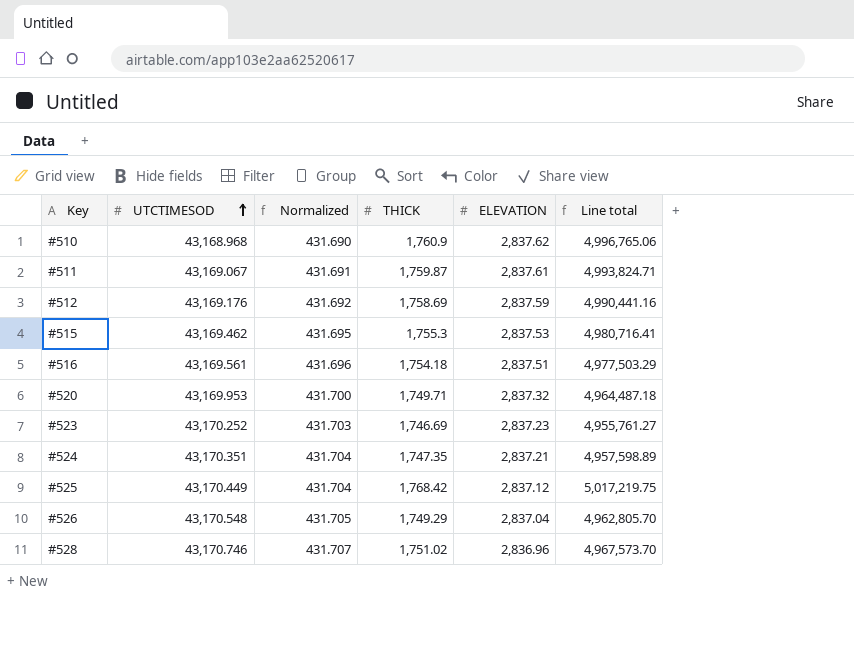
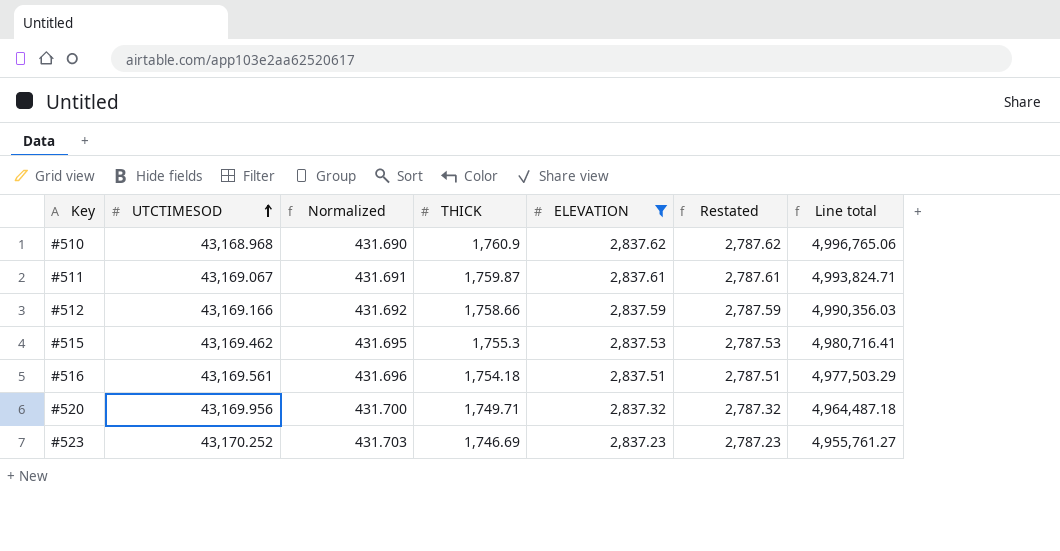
filter: none -> ELEVATION >= 2,837.23
column Restated | formula: none -> [ELEVATION] - 50
#512 | UTCTIMESOD: 43,169.176 -> 43,169.166
#512 | THICK: 1,758.69 -> 1,758.66
#512 | Line total: 4,990,441.16 -> 4,990,356.03
#520 | UTCTIMESOD: 43,169.953 -> 43,169.956

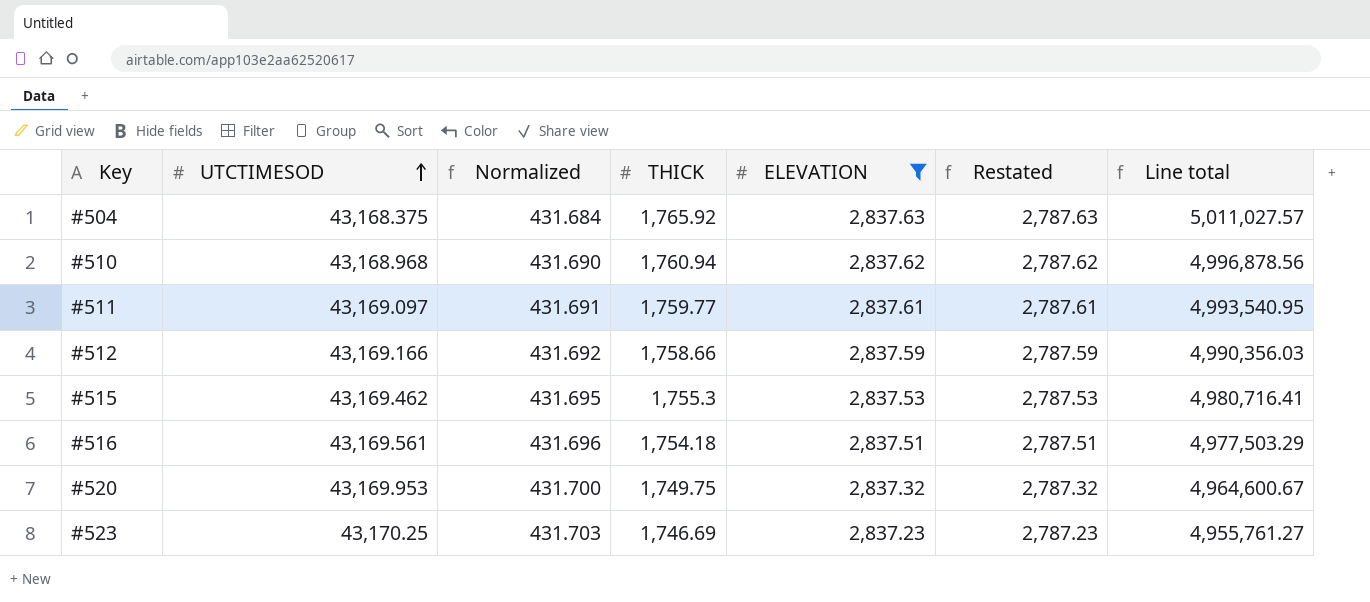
row #504: none -> 43,168.375 | 431.684 | 1,765.92 | 2,837.63 | 2,787.63 | 5,011,027.57
#510 | THICK: 1,760.9 -> 1,760.94
#510 | Line total: 4,996,765.06 -> 4,996,878.56
#511 | UTCTIMESOD: 43,169.067 -> 43,169.097
#511 | THICK: 1,759.87 -> 1,759.77
#511 | Line total: 4,993,824.71 -> 4,993,540.95
#520 | UTCTIMESOD: 43,169.956 -> 43,169.953
#520 | THICK: 1,749.71 -> 1,749.75
#520 | Line total: 4,964,487.18 -> 4,964,600.67
#523 | UTCTIMESOD: 43,170.252 -> 43,170.25

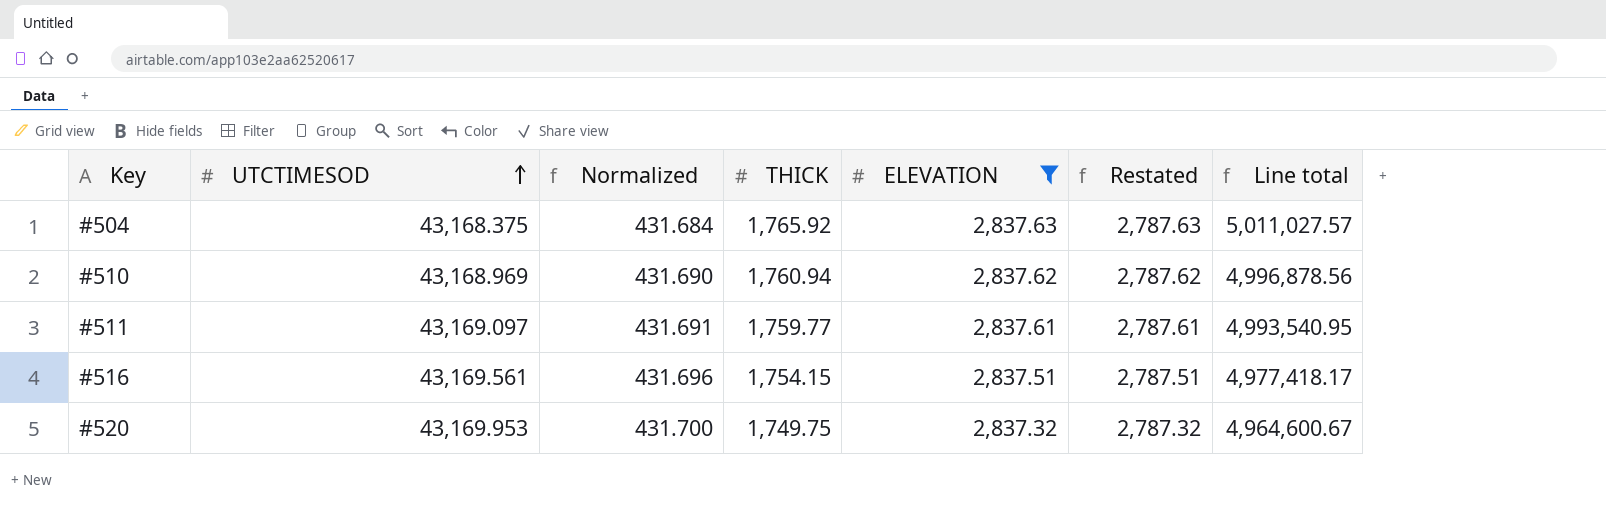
row #512: 43,169.166 | 431.692 | 1,758.66 | 2,837.59 | 2,787.59 | 4,990,356.03 -> none
row #515: 43,169.462 | 431.695 | 1,755.3 | 2,837.53 | 2,787.53 | 4,980,716.41 -> none
row #523: 43,170.25 | 431.703 | 1,746.69 | 2,837.23 | 2,787.23 | 4,955,761.27 -> none
#510 | UTCTIMESOD: 43,168.968 -> 43,168.969
#516 | THICK: 1,754.18 -> 1,754.15
#516 | Line total: 4,977,503.29 -> 4,977,418.17

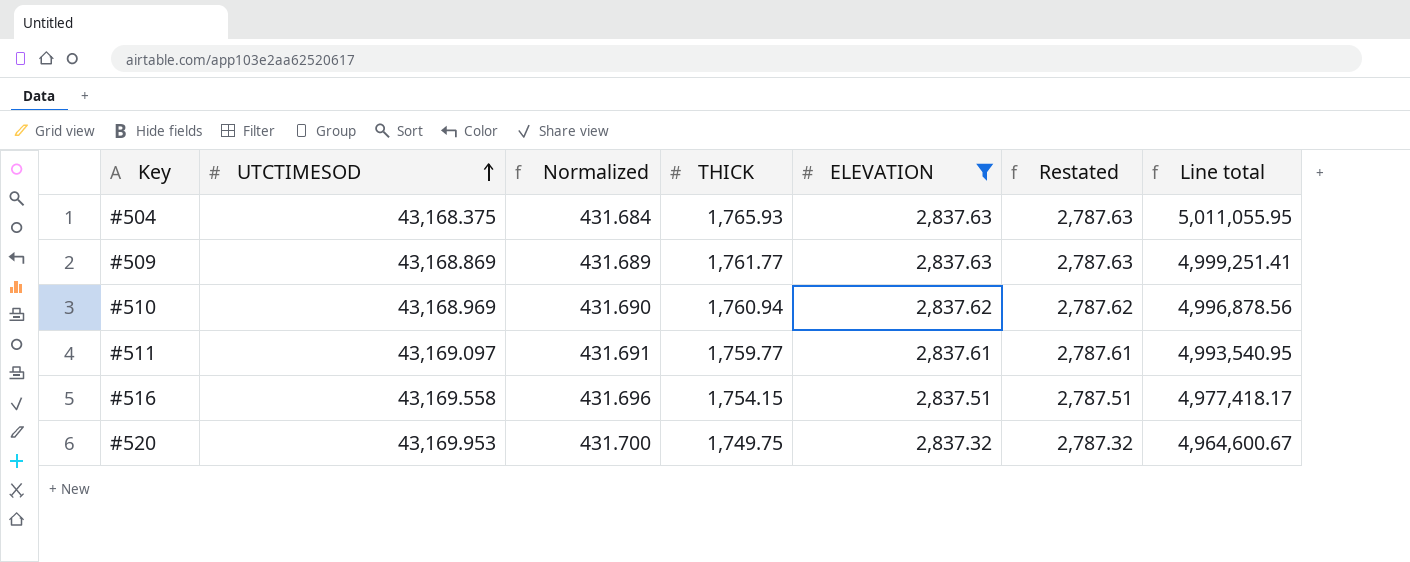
#504 | THICK: 1,765.92 -> 1,765.93
#504 | Line total: 5,011,027.57 -> 5,011,055.95
row #509: none -> 43,168.869 | 431.689 | 1,761.77 | 2,837.63 | 2,787.63 | 4,999,251.41
#516 | UTCTIMESOD: 43,169.561 -> 43,169.558

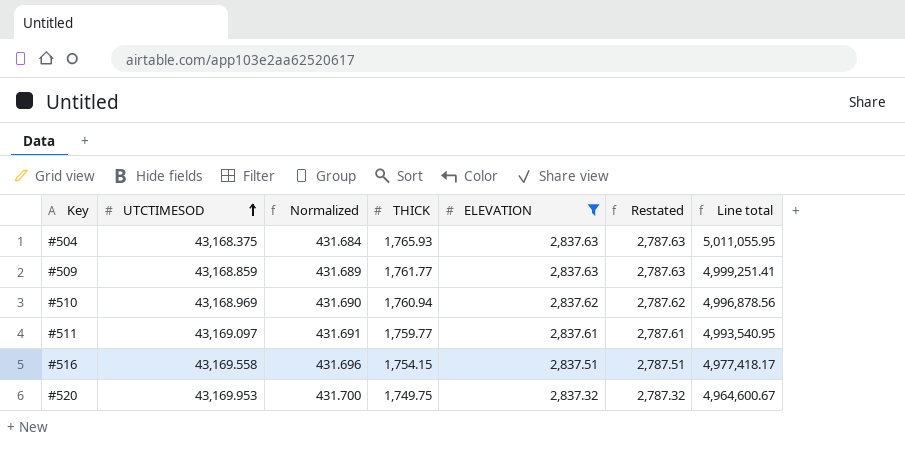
#509 | UTCTIMESOD: 43,168.869 -> 43,168.859

